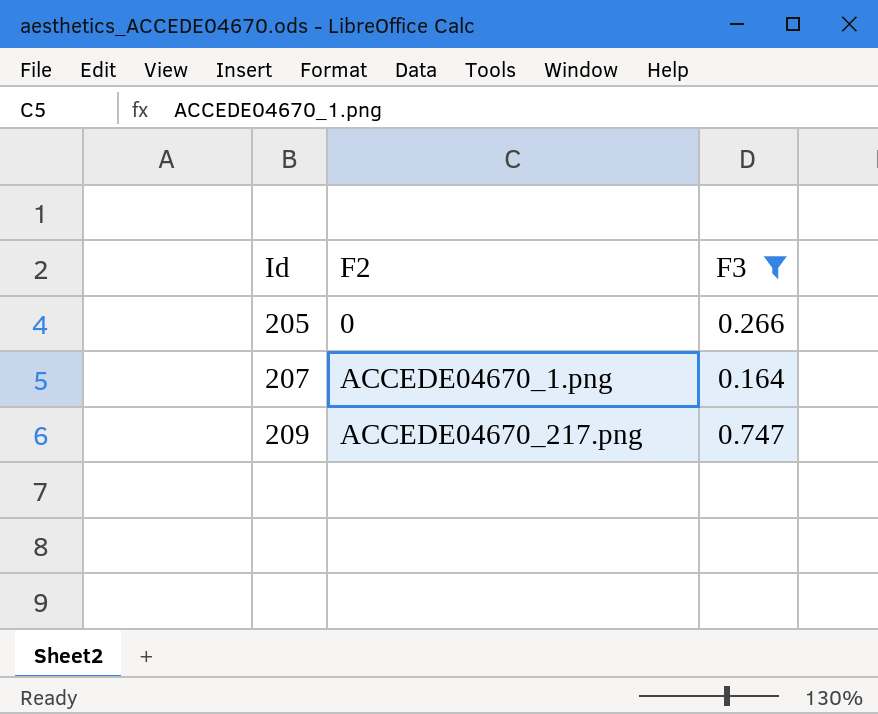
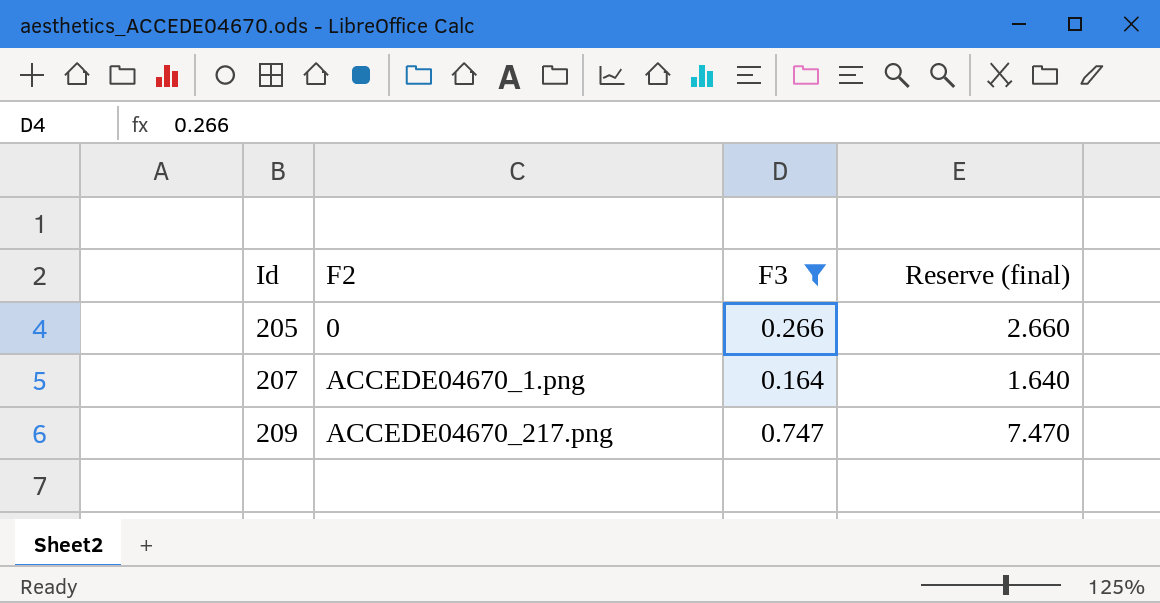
column Reserve (final) | formula: none -> [F3] * 10

